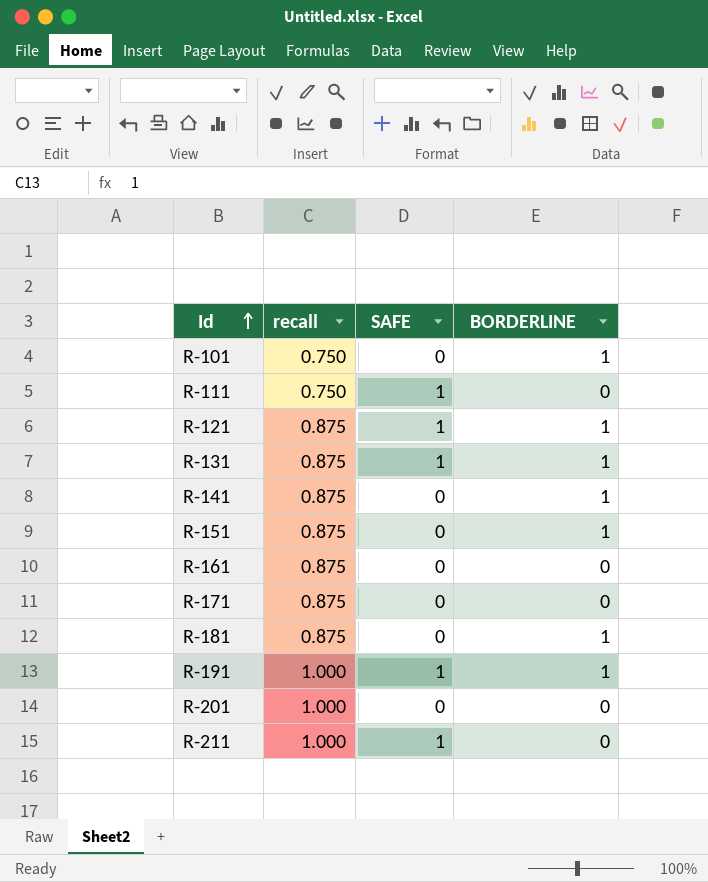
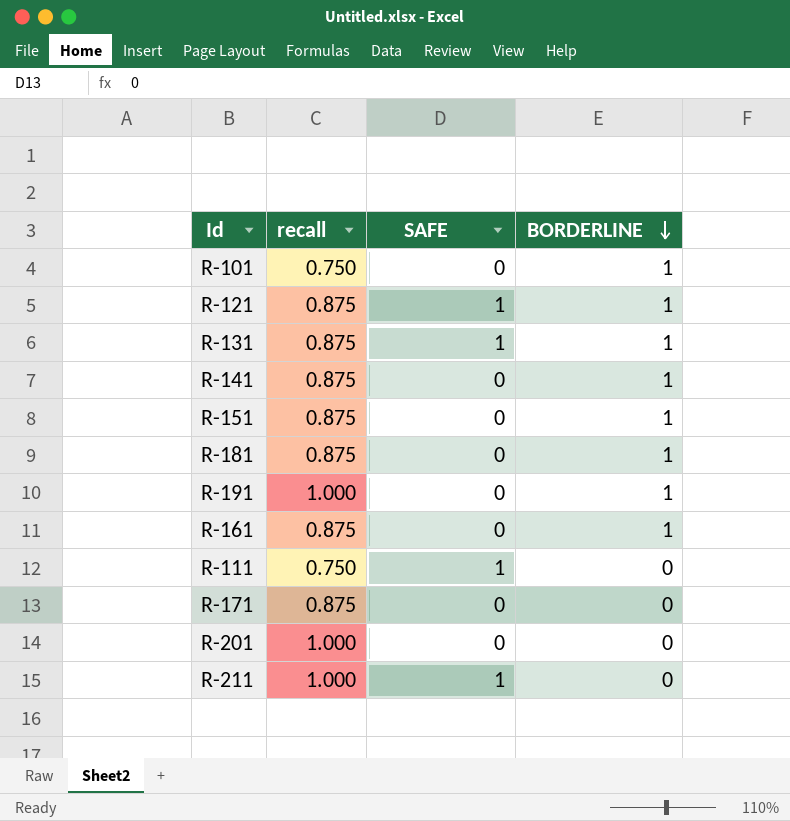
row order: Id ascending -> BORDERLINE descending
R-191 | SAFE: 1 -> 0
R-161 | BORDERLINE: 0 -> 1

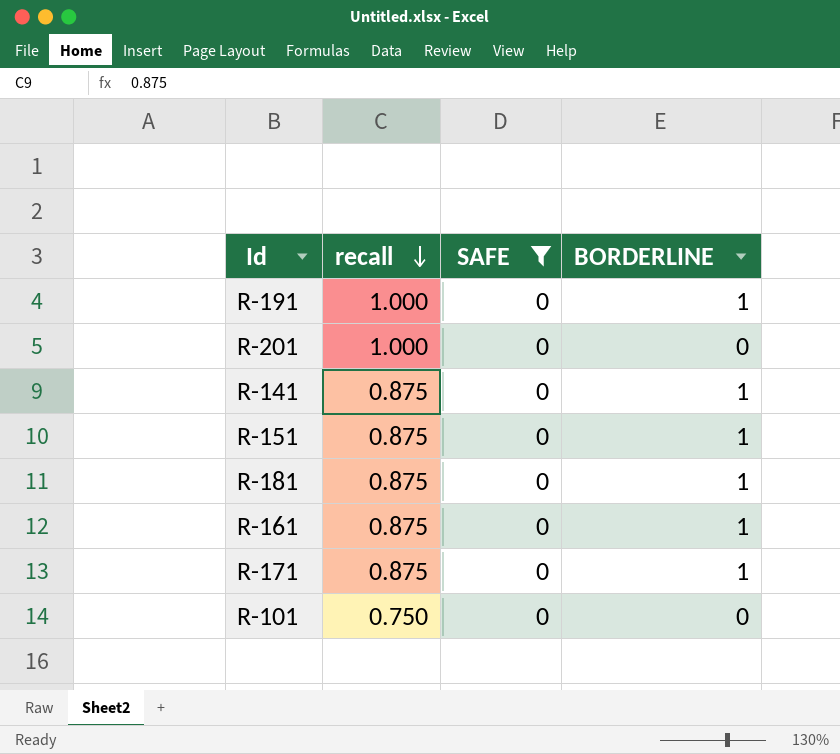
filter: none -> SAFE = 0
row order: BORDERLINE descending -> recall descending
R-171 | BORDERLINE: 0 -> 1
R-101 | BORDERLINE: 1 -> 0

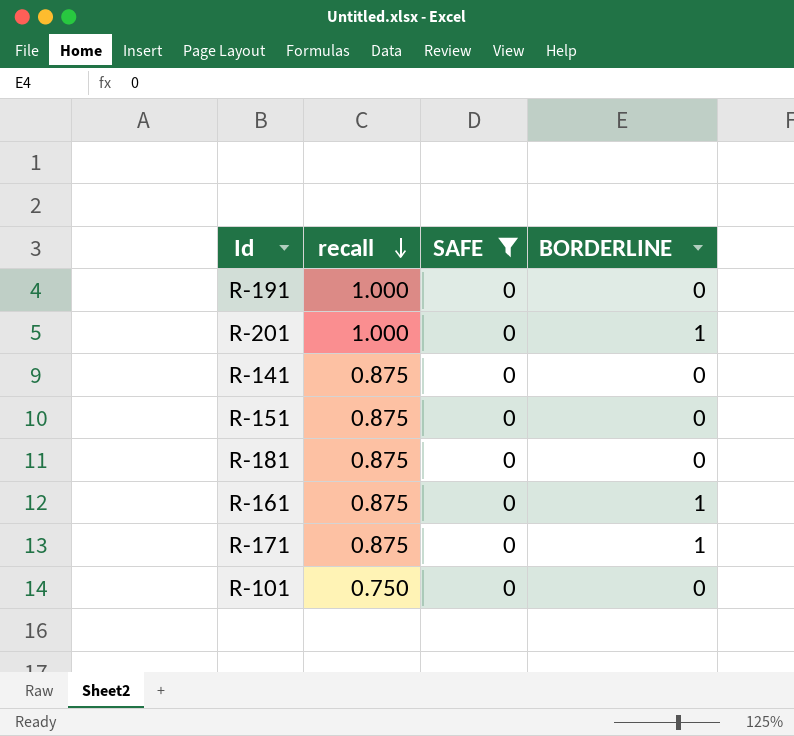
R-191 | BORDERLINE: 1 -> 0
R-201 | BORDERLINE: 0 -> 1
R-141 | BORDERLINE: 1 -> 0
R-151 | BORDERLINE: 1 -> 0
R-181 | BORDERLINE: 1 -> 0

